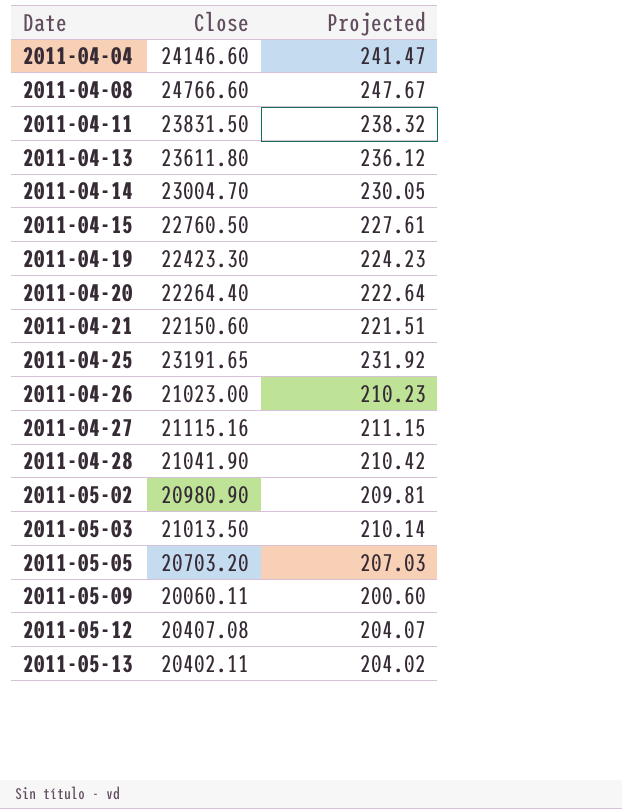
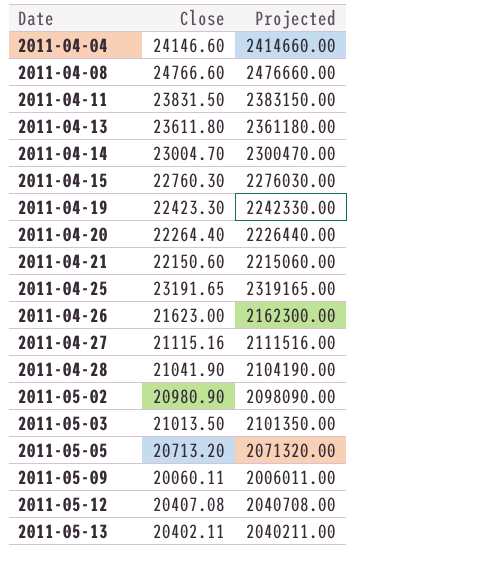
column Projected | formula: [Close] * 0.01 -> [Close] * 100
2011-04-15 | Close: 22760.50 -> 22760.30
2011-04-26 | Close: 21023.00 -> 21623.00
2011-05-05 | Close: 20703.20 -> 20713.20

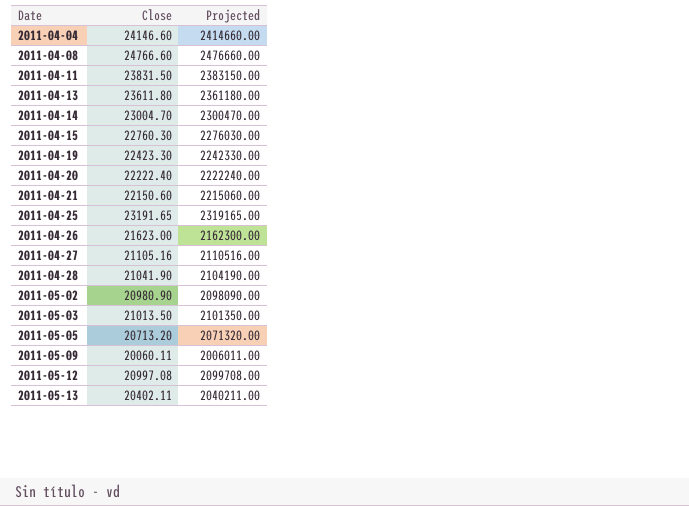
2011-04-20 | Close: 22264.40 -> 22222.40
2011-04-20 | Projected: 2226440.00 -> 2222240.00
2011-04-27 | Close: 21115.16 -> 21105.16
2011-04-27 | Projected: 2111516.00 -> 2110516.00
2011-05-12 | Close: 20407.08 -> 20997.08
2011-05-12 | Projected: 2040708.00 -> 2099708.00

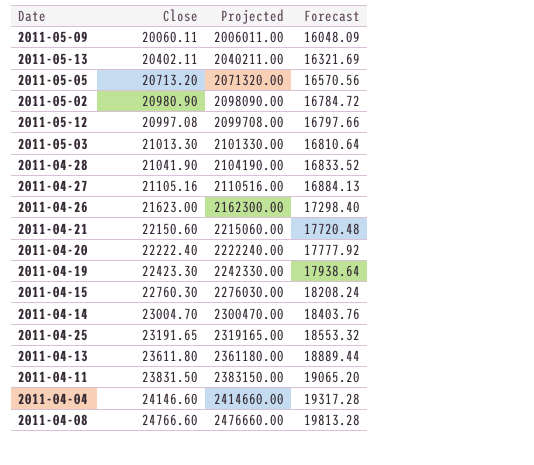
row order: Date ascending -> Close ascending
column Forecast | formula: none -> [Close] * 0.8
2011-05-03 | Close: 21013.50 -> 21013.30
2011-05-03 | Projected: 2101350.00 -> 2101330.00

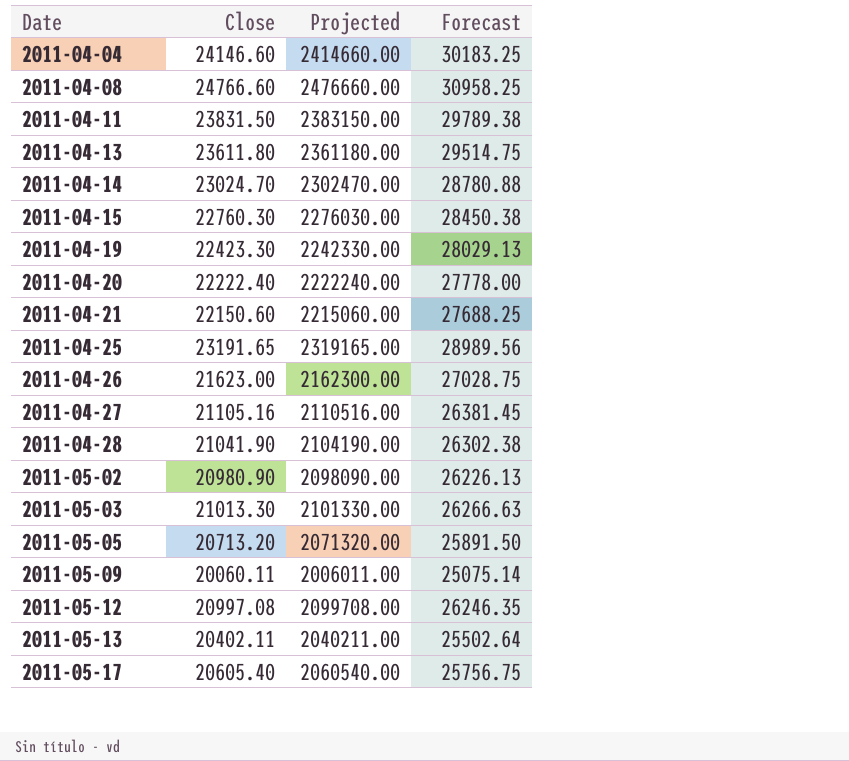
row order: Close ascending -> Date ascending
column Forecast | formula: [Close] * 0.8 -> [Close] * 1.25
2011-04-14 | Close: 23004.70 -> 23024.70
2011-04-14 | Projected: 2300470.00 -> 2302470.00
row 2011-05-17: none -> 20605.40 | 2060540.00 | 25756.75

